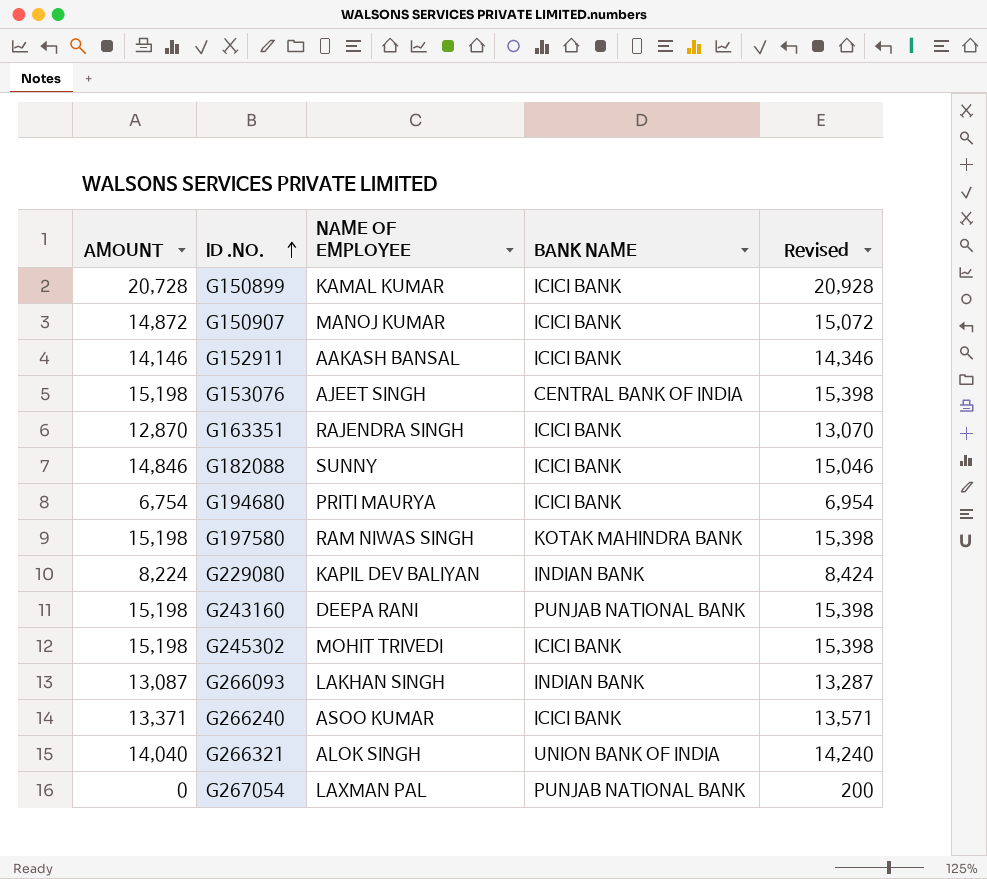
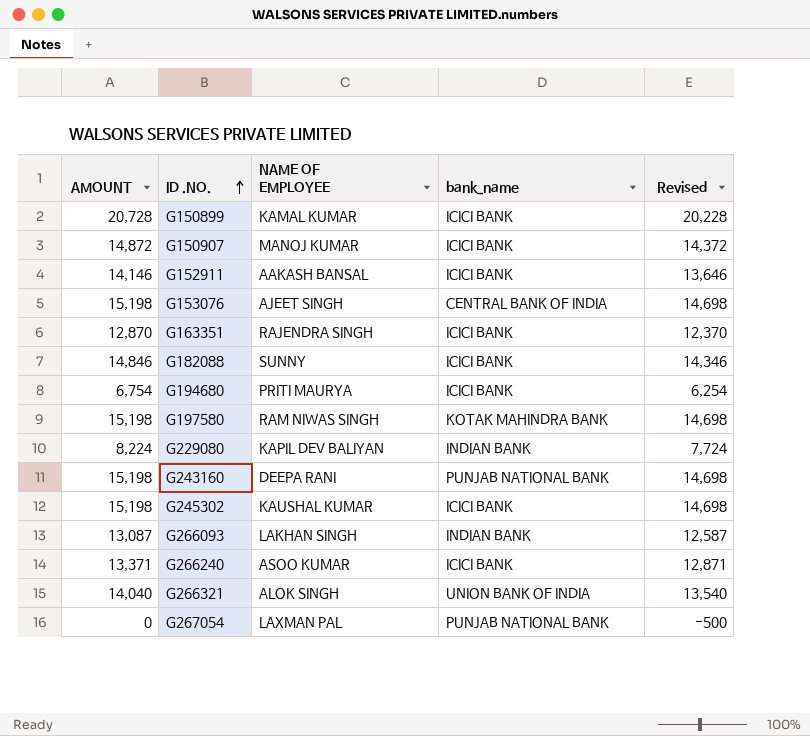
column name: BANK NAME -> bank_name
column Revised | formula: [AMOUNT] + 200 -> [AMOUNT] - 500
G245302 | NAME OF EMPLOYEE: MOHIT TRIVEDI -> KAUSHAL KUMAR

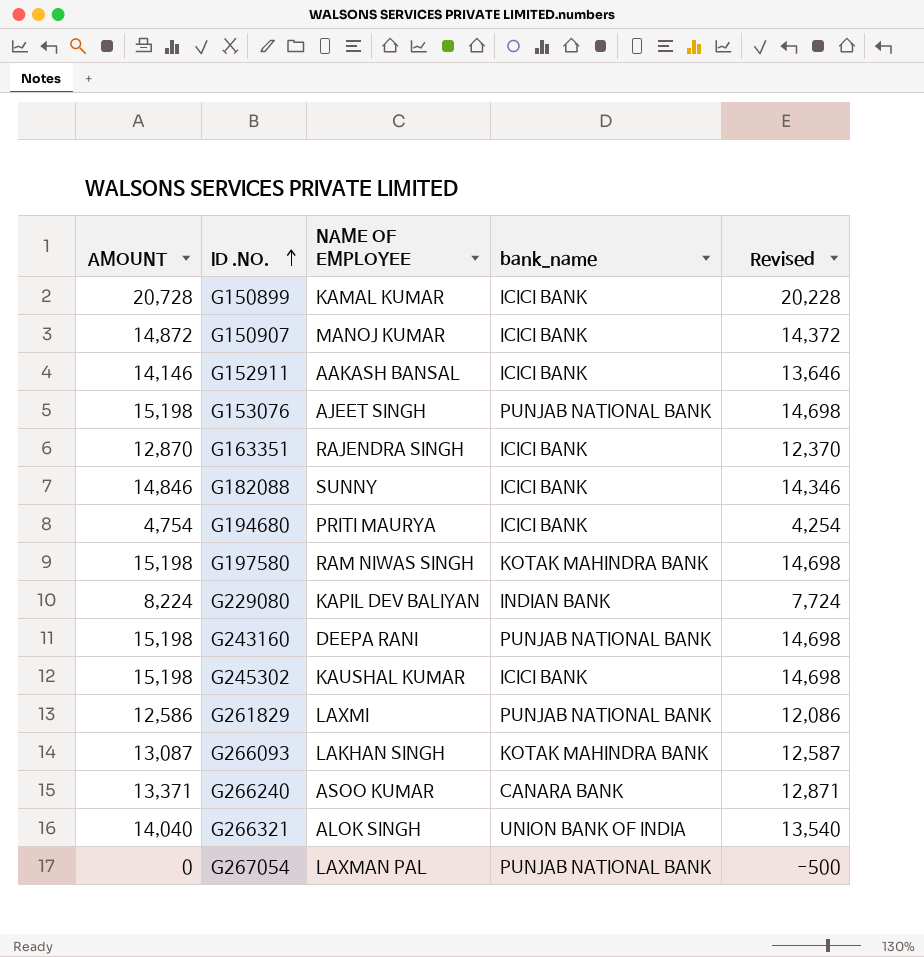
G153076 | bank_name: CENTRAL BANK OF INDIA -> PUNJAB NATIONAL BANK
G194680 | AMOUNT: 6,754 -> 4,754
G194680 | Revised: 6,254 -> 4,254
row G261829: none -> 12,586 | LAXMI | PUNJAB NATIONAL BANK | 12,086
G266093 | bank_name: INDIAN BANK -> KOTAK MAHINDRA BANK
G266240 | bank_name: ICICI BANK -> CANARA BANK

